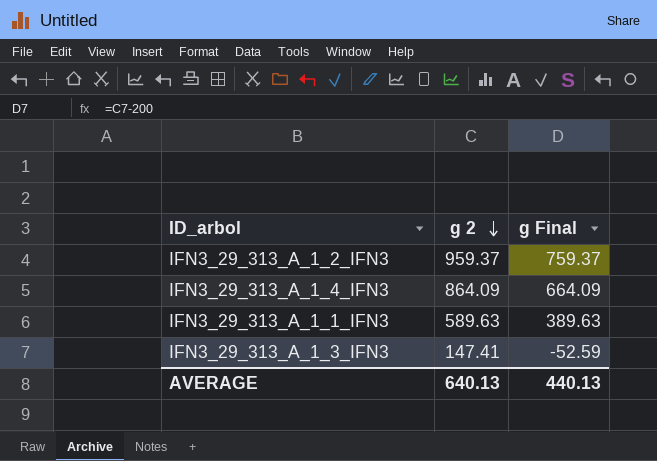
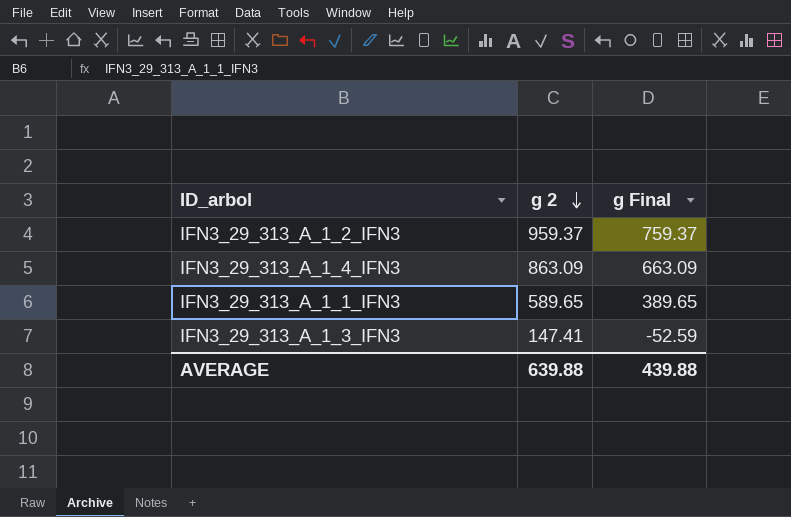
IFN3_29_313_A_1_4_IFN3 | g 2: 864.09 -> 863.09
IFN3_29_313_A_1_4_IFN3 | g Final: 664.09 -> 663.09
IFN3_29_313_A_1_1_IFN3 | g 2: 589.63 -> 589.65
IFN3_29_313_A_1_1_IFN3 | g Final: 389.63 -> 389.65
AVERAGE | g 2: 640.13 -> 639.88
AVERAGE | g Final: 440.13 -> 439.88

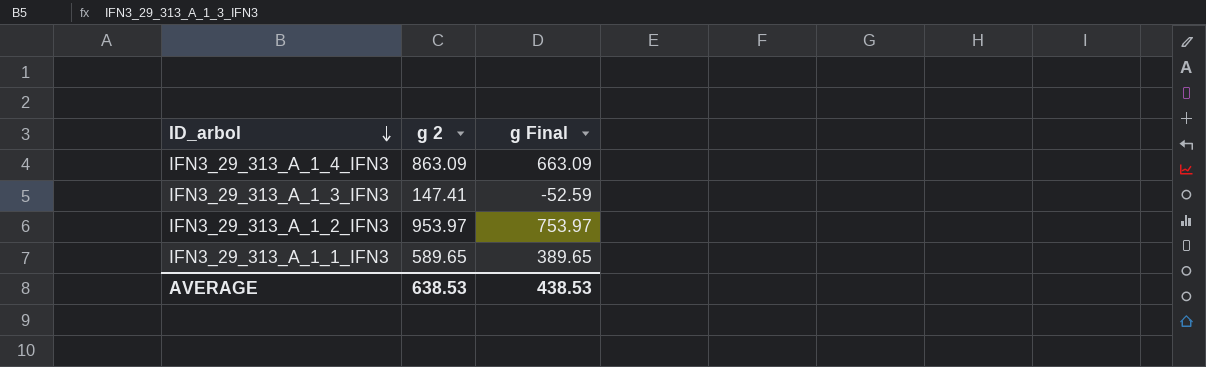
row order: g 2 descending -> ID_arbol descending
IFN3_29_313_A_1_2_IFN3 | g 2: 959.37 -> 953.97
IFN3_29_313_A_1_2_IFN3 | g Final: 759.37 -> 753.97
AVERAGE | g 2: 639.88 -> 638.53
AVERAGE | g Final: 439.88 -> 438.53

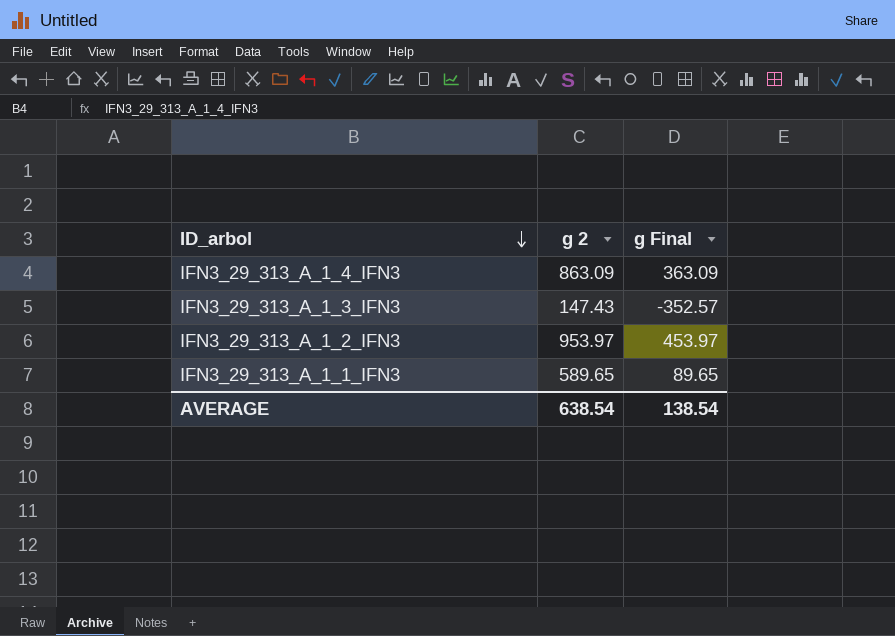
column g Final | formula: [g 2] - 200 -> [g 2] - 500
IFN3_29_313_A_1_3_IFN3 | g 2: 147.41 -> 147.43
AVERAGE | g 2: 638.53 -> 638.54
AVERAGE | g Final: 438.53 -> 138.54

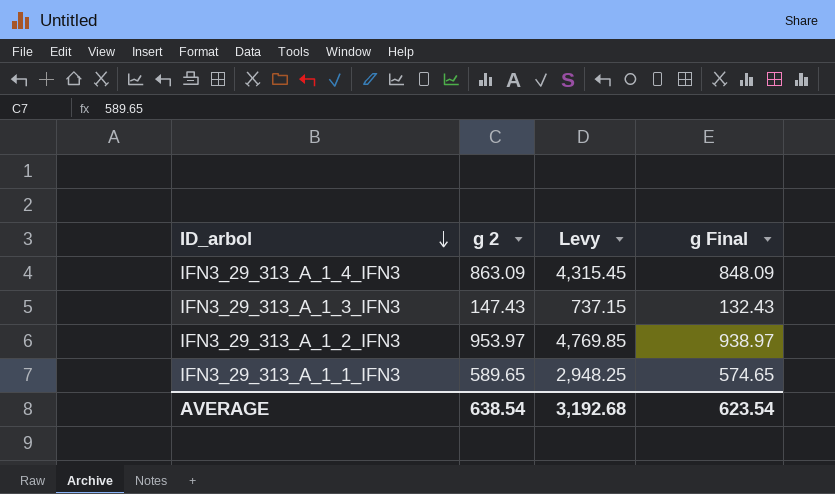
column Levy | formula: none -> [g 2] * 5
column g Final | formula: [g 2] - 500 -> [g 2] - 15
AVERAGE | g Final: 138.54 -> 623.54

